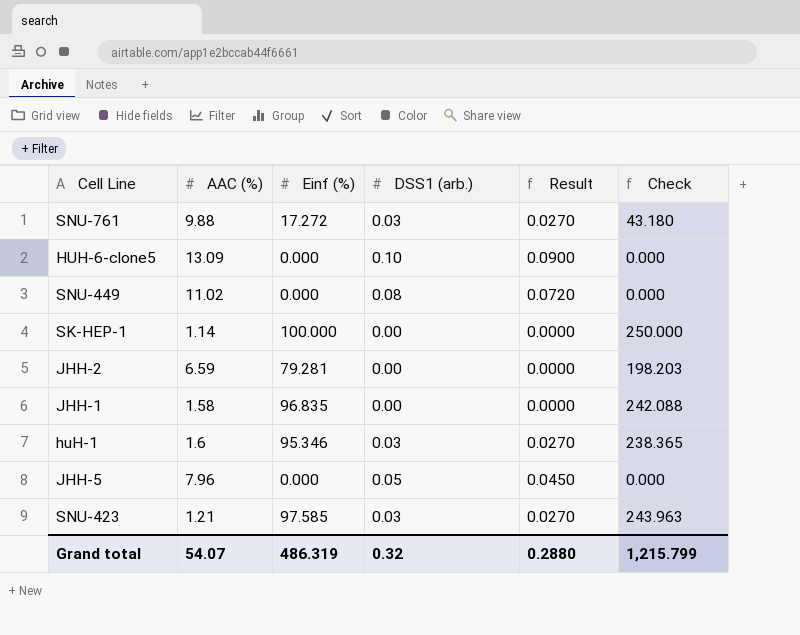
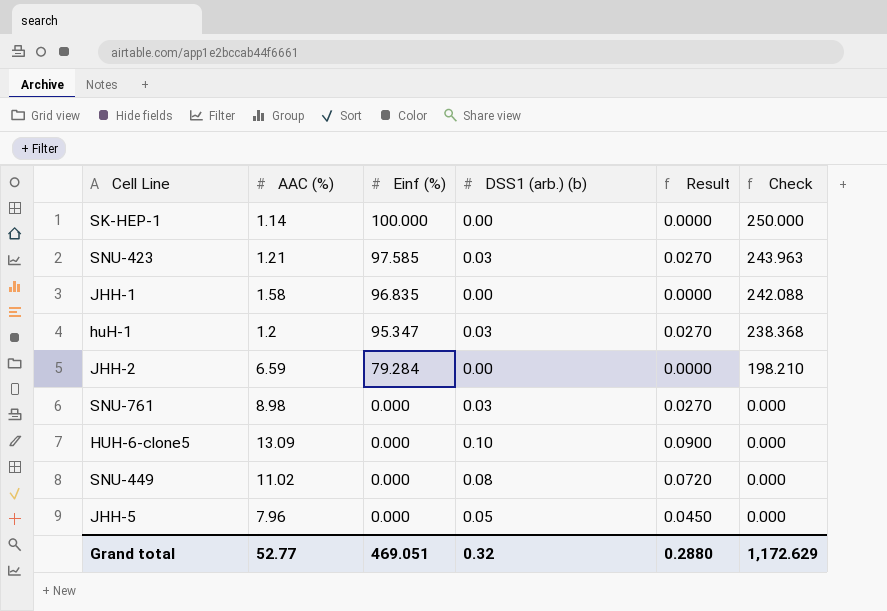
row order: none -> Einf (%) descending
column name: DSS1 (arb.) -> DSS1 (arb.) (b)
huH-1 | AAC (%): 1.6 -> 1.2
huH-1 | Einf (%): 95.346 -> 95.347
huH-1 | Check: 238.365 -> 238.368
JHH-2 | Einf (%): 79.281 -> 79.284
JHH-2 | Check: 198.203 -> 198.210
SNU-761 | AAC (%): 9.88 -> 8.98
SNU-761 | Einf (%): 17.272 -> 0.000
SNU-761 | Check: 43.180 -> 0.000
Grand total | AAC (%): 54.07 -> 52.77
Grand total | Einf (%): 486.319 -> 469.051
Grand total | Check: 1,215.799 -> 1,172.629

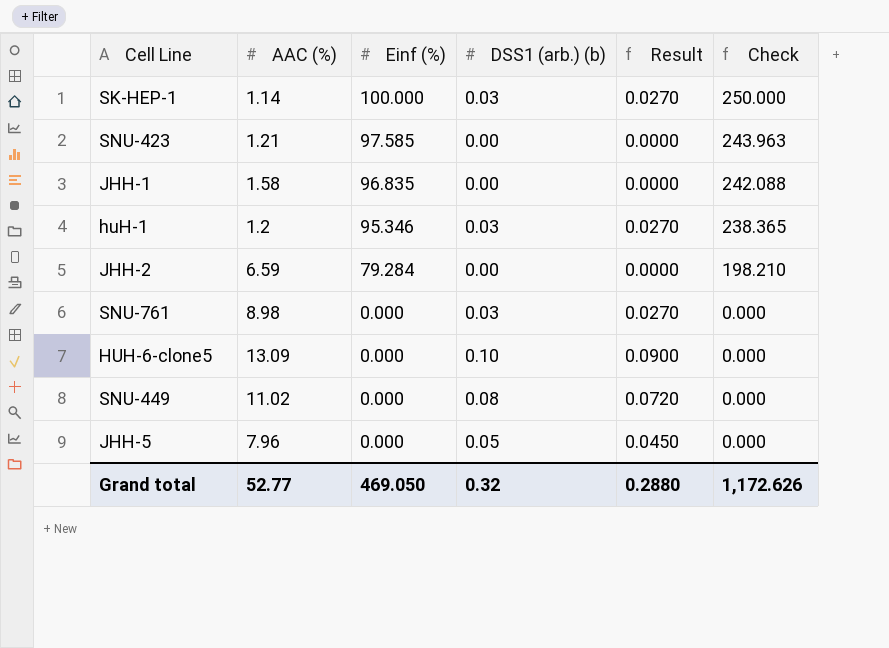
SK-HEP-1 | DSS1 (arb.) (b): 0.00 -> 0.03
SK-HEP-1 | Result: 0.0000 -> 0.0270
SNU-423 | DSS1 (arb.) (b): 0.03 -> 0.00
SNU-423 | Result: 0.0270 -> 0.0000
huH-1 | Einf (%): 95.347 -> 95.346
huH-1 | Check: 238.368 -> 238.365
Grand total | Einf (%): 469.051 -> 469.050
Grand total | Check: 1,172.629 -> 1,172.626

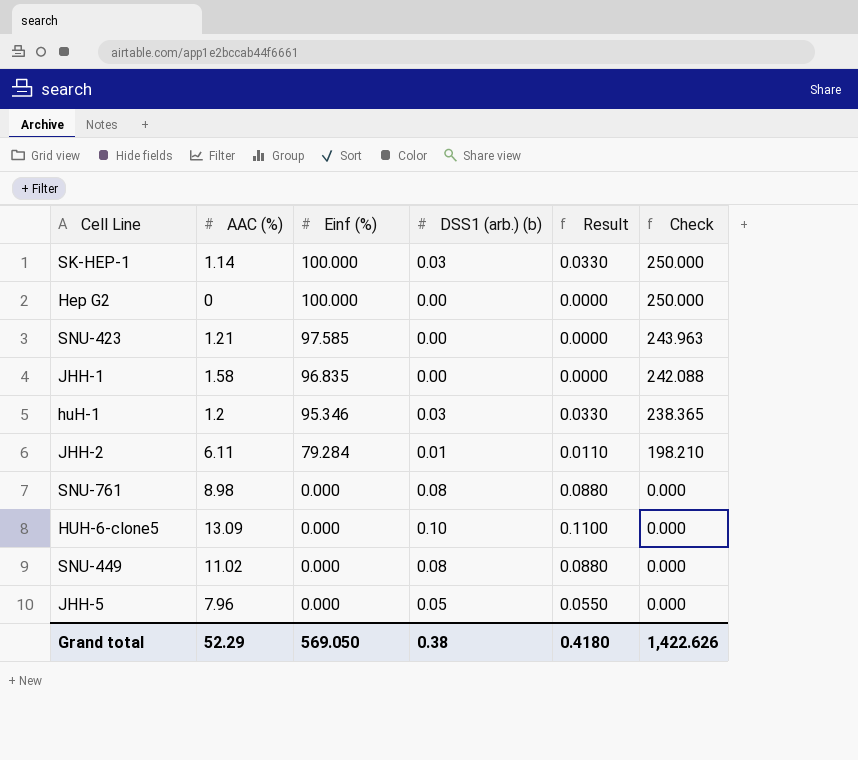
column Result | formula: [DSS1 (arb.) (b)] * 0.9 -> [DSS1 (arb.) (b)] * 1.1
row Hep G2: none -> 0 | 100.000 | 0.00 | 0.0000 | 250.000
JHH-2 | AAC (%): 6.59 -> 6.11
JHH-2 | DSS1 (arb.) (b): 0.00 -> 0.01
SNU-761 | DSS1 (arb.) (b): 0.03 -> 0.08
Grand total | AAC (%): 52.77 -> 52.29
Grand total | Einf (%): 469.050 -> 569.050
Grand total | DSS1 (arb.) (b): 0.32 -> 0.38
Grand total | Result: 0.2880 -> 0.4180
Grand total | Check: 1,172.626 -> 1,422.626

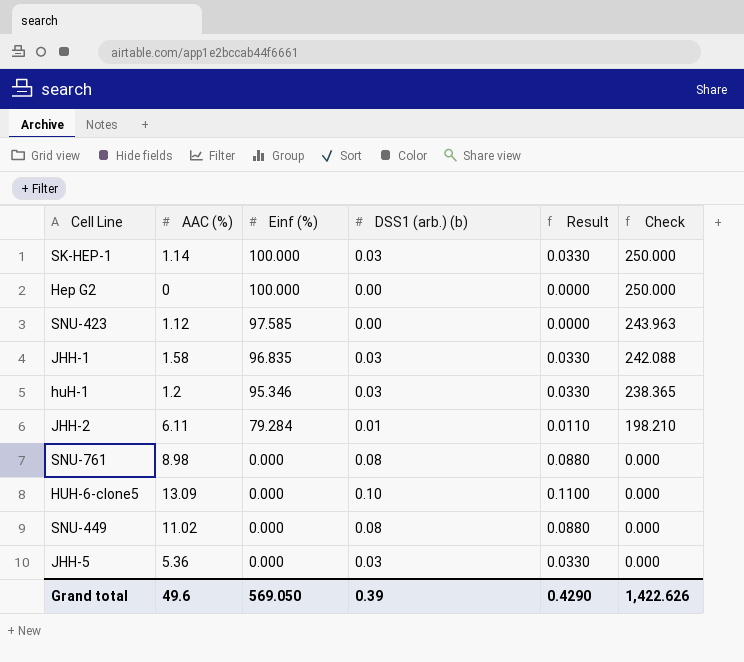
SNU-423 | AAC (%): 1.21 -> 1.12
JHH-1 | DSS1 (arb.) (b): 0.00 -> 0.03
JHH-1 | Result: 0.0000 -> 0.0330
JHH-5 | AAC (%): 7.96 -> 5.36
JHH-5 | DSS1 (arb.) (b): 0.05 -> 0.03
JHH-5 | Result: 0.0550 -> 0.0330
Grand total | AAC (%): 52.29 -> 49.6
Grand total | DSS1 (arb.) (b): 0.38 -> 0.39
Grand total | Result: 0.4180 -> 0.4290

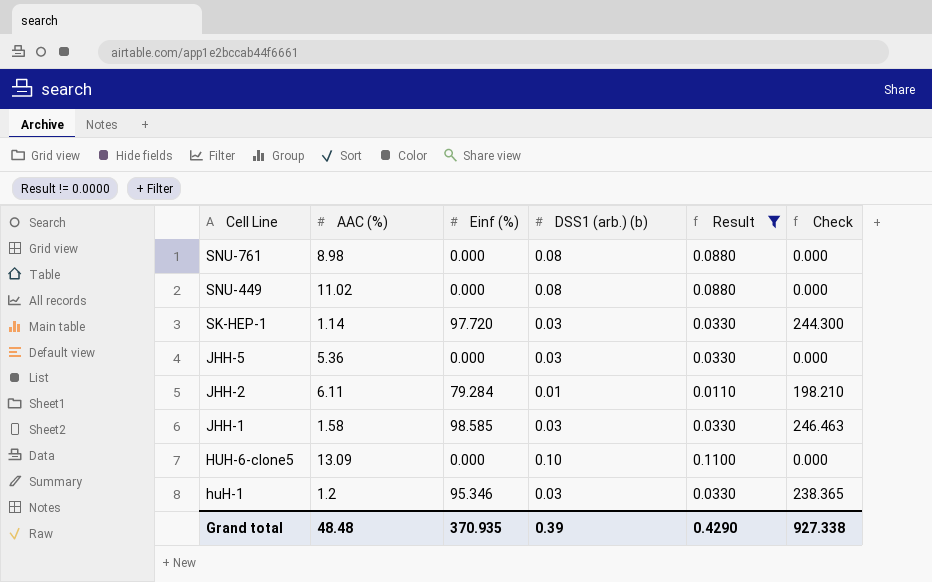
filter: none -> Result != 0.0000
row order: Einf (%) descending -> Cell Line descending
SK-HEP-1 | Einf (%): 100.000 -> 97.720
SK-HEP-1 | Check: 250.000 -> 244.300
JHH-1 | Einf (%): 96.835 -> 98.585
JHH-1 | Check: 242.088 -> 246.463
Grand total | AAC (%): 49.6 -> 48.48
Grand total | Einf (%): 569.050 -> 370.935
Grand total | Check: 1,422.626 -> 927.338

